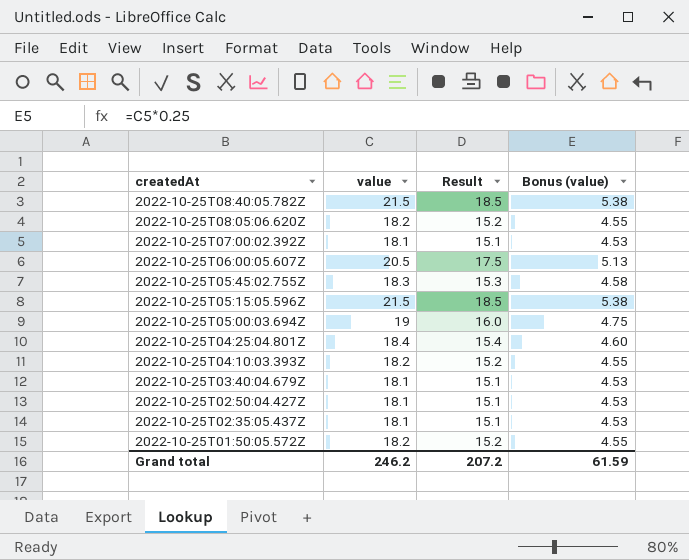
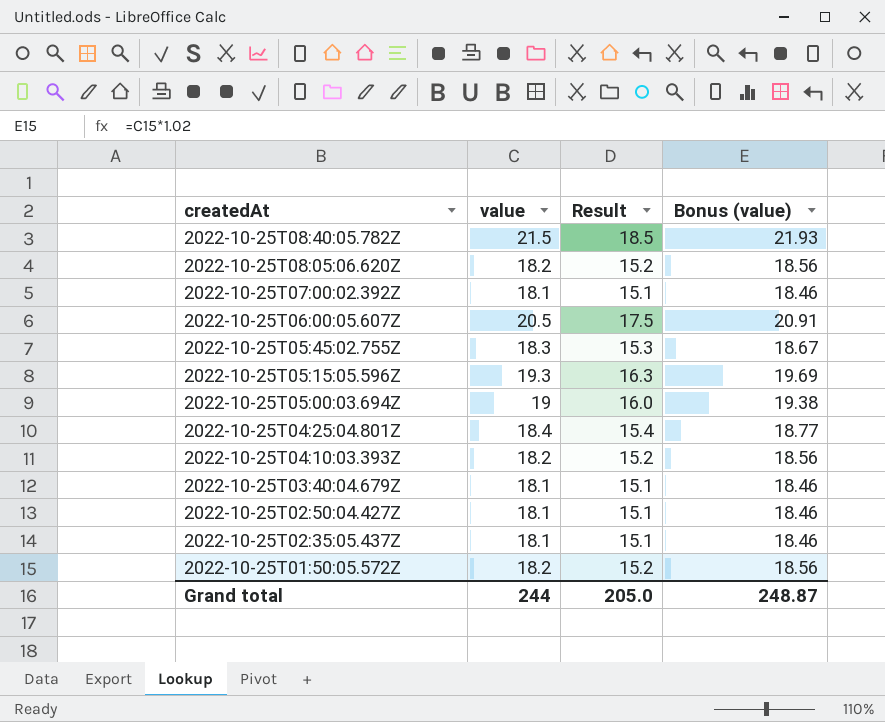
column Bonus (value) | formula: [value] * 0.25 -> [value] * 1.02
2022-10-25T05:15:05.596Z | value: 21.5 -> 19.3
2022-10-25T05:15:05.596Z | Result: 18.5 -> 16.3
Grand total | value: 246.2 -> 244
Grand total | Result: 207.2 -> 205.0
Grand total | Bonus (value): 61.59 -> 248.87

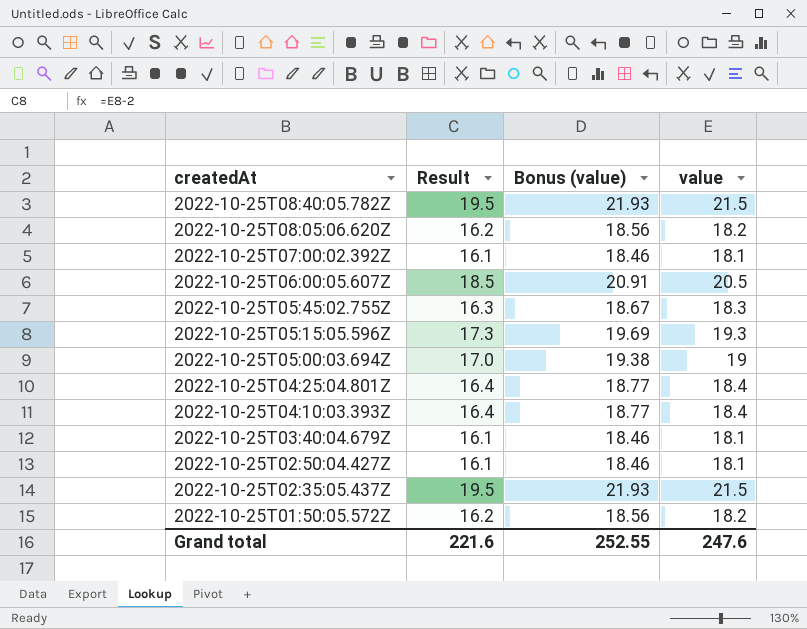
column Result | formula: [value] - 3 -> [value] - 2
column value | position: 2 -> 4
2022-10-25T04:10:03.393Z | Bonus (value): 18.56 -> 18.77
2022-10-25T04:10:03.393Z | value: 18.2 -> 18.4
2022-10-25T02:35:05.437Z | Bonus (value): 18.46 -> 21.93
2022-10-25T02:35:05.437Z | value: 18.1 -> 21.5
Grand total | Result: 205.0 -> 221.6
Grand total | Bonus (value): 248.87 -> 252.55
Grand total | value: 244 -> 247.6

